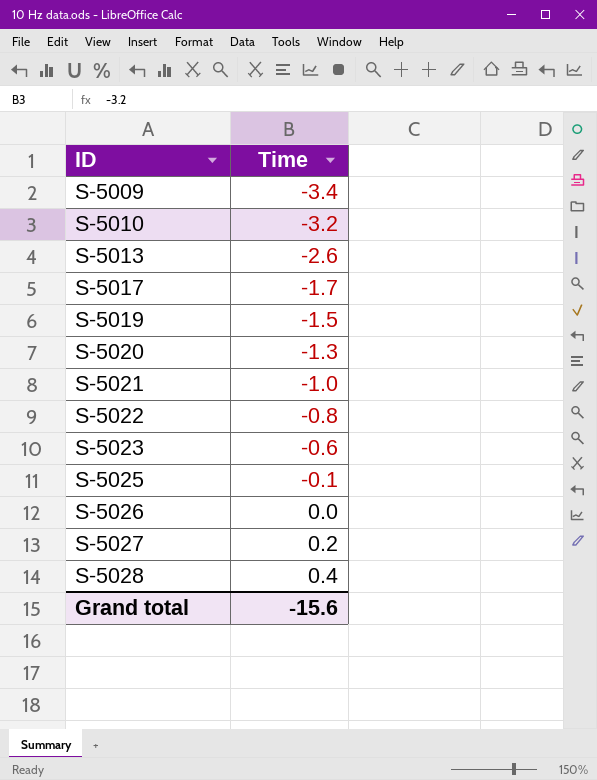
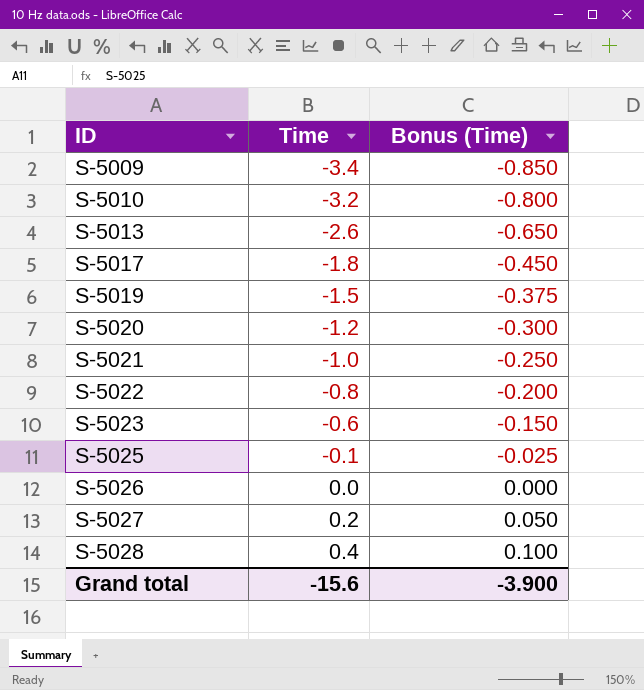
column Bonus (Time) | formula: none -> [Time] * 0.25
S-5017 | Time: -1.7 -> -1.8
S-5020 | Time: -1.3 -> -1.2

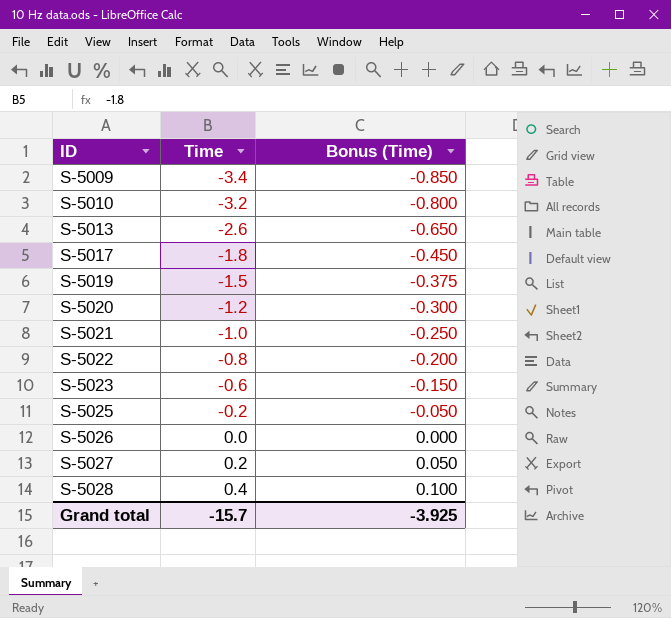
S-5025 | Time: -0.1 -> -0.2
S-5025 | Bonus (Time): -0.025 -> -0.050
Grand total | Time: -15.6 -> -15.7
Grand total | Bonus (Time): -3.900 -> -3.925

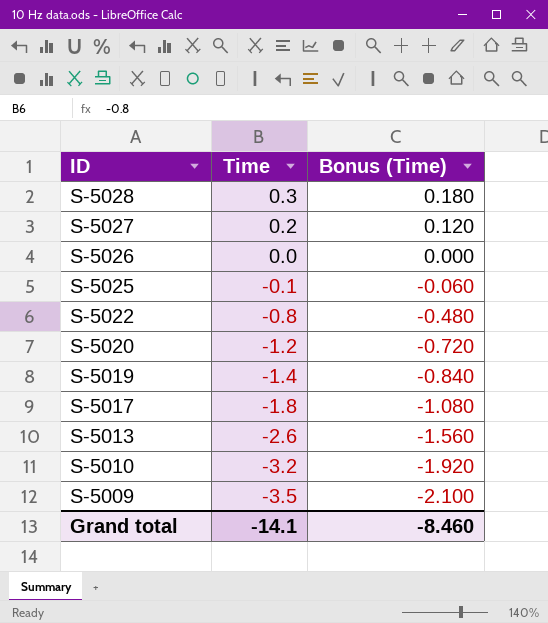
row order: ID ascending -> ID descending
column Bonus (Time) | formula: [Time] * 0.25 -> [Time] * 0.6
row S-5021: -1.0 | -0.250 -> none
row S-5023: -0.6 | -0.150 -> none
S-5028 | Time: 0.4 -> 0.3
S-5025 | Time: -0.2 -> -0.1
S-5019 | Time: -1.5 -> -1.4
S-5009 | Time: -3.4 -> -3.5
Grand total | Time: -15.7 -> -14.1
Grand total | Bonus (Time): -3.925 -> -8.460

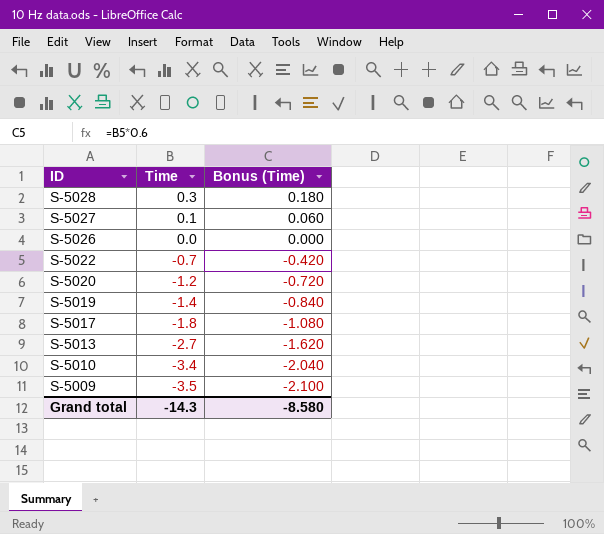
row S-5025: -0.1 | -0.060 -> none
S-5027 | Time: 0.2 -> 0.1
S-5027 | Bonus (Time): 0.120 -> 0.060
S-5022 | Time: -0.8 -> -0.7
S-5022 | Bonus (Time): -0.480 -> -0.420
S-5013 | Time: -2.6 -> -2.7
S-5013 | Bonus (Time): -1.560 -> -1.620
S-5010 | Time: -3.2 -> -3.4
S-5010 | Bonus (Time): -1.920 -> -2.040
Grand total | Time: -14.1 -> -14.3
Grand total | Bonus (Time): -8.460 -> -8.580

